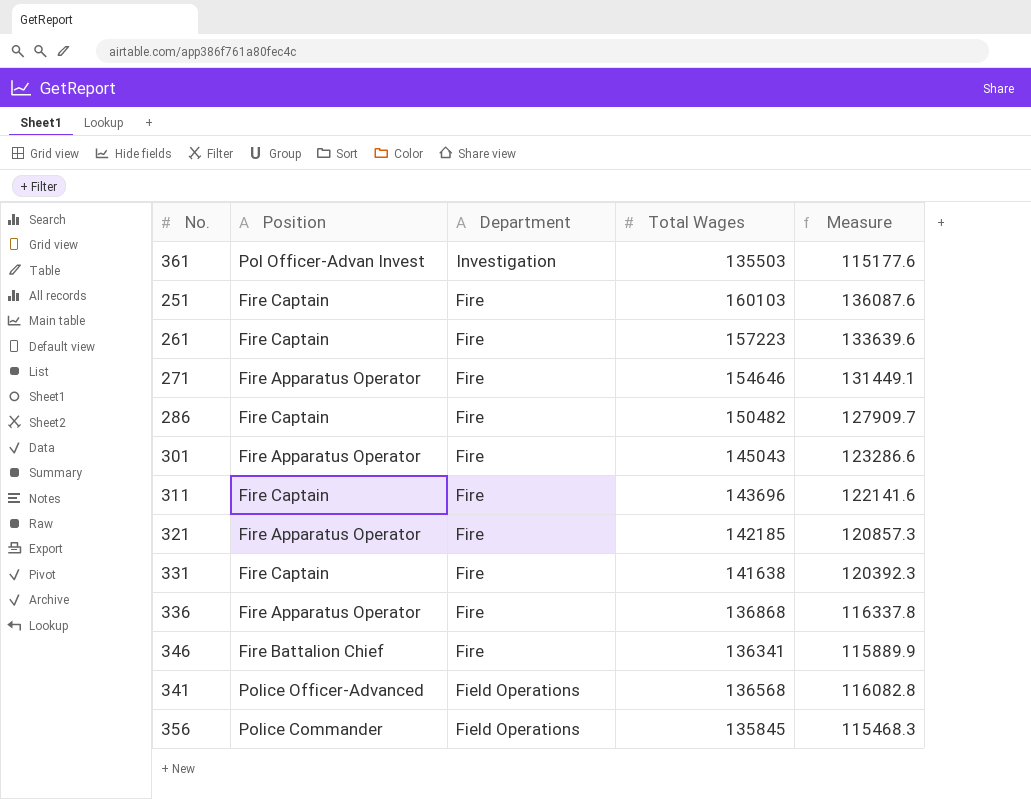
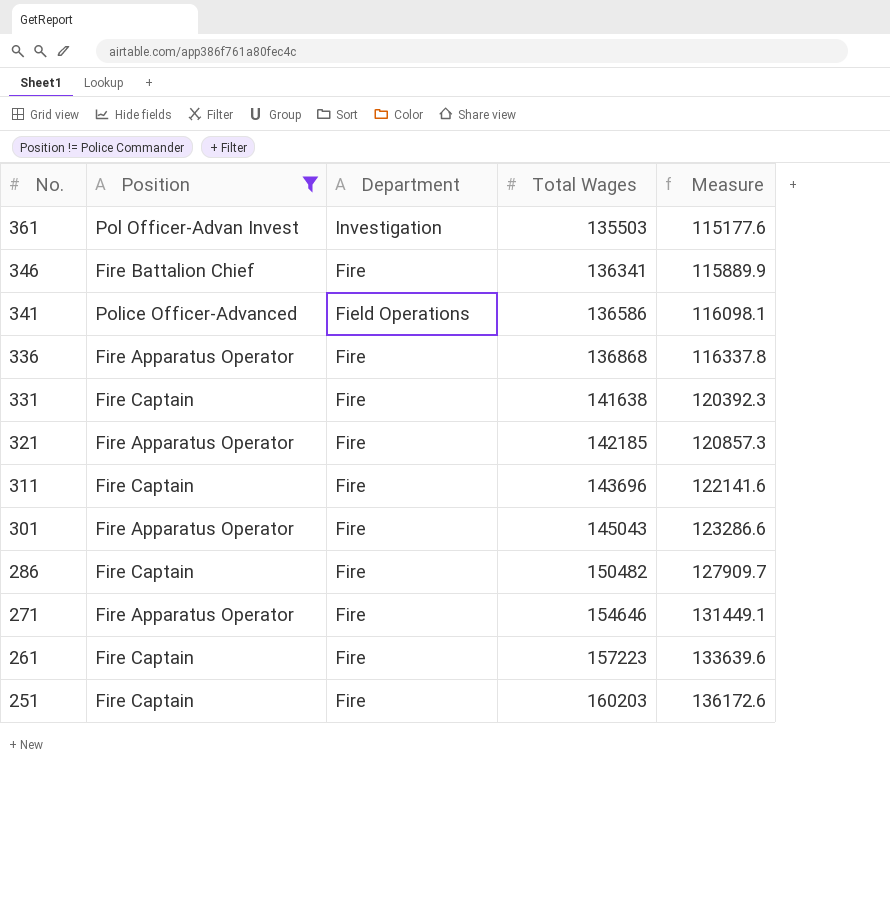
filter: none -> Position != Police Commander
row order: Department descending -> No. descending
341 | Total Wages: 136568 -> 136586
341 | Measure: 116082.8 -> 116098.1
251 | Total Wages: 160103 -> 160203
251 | Measure: 136087.6 -> 136172.6

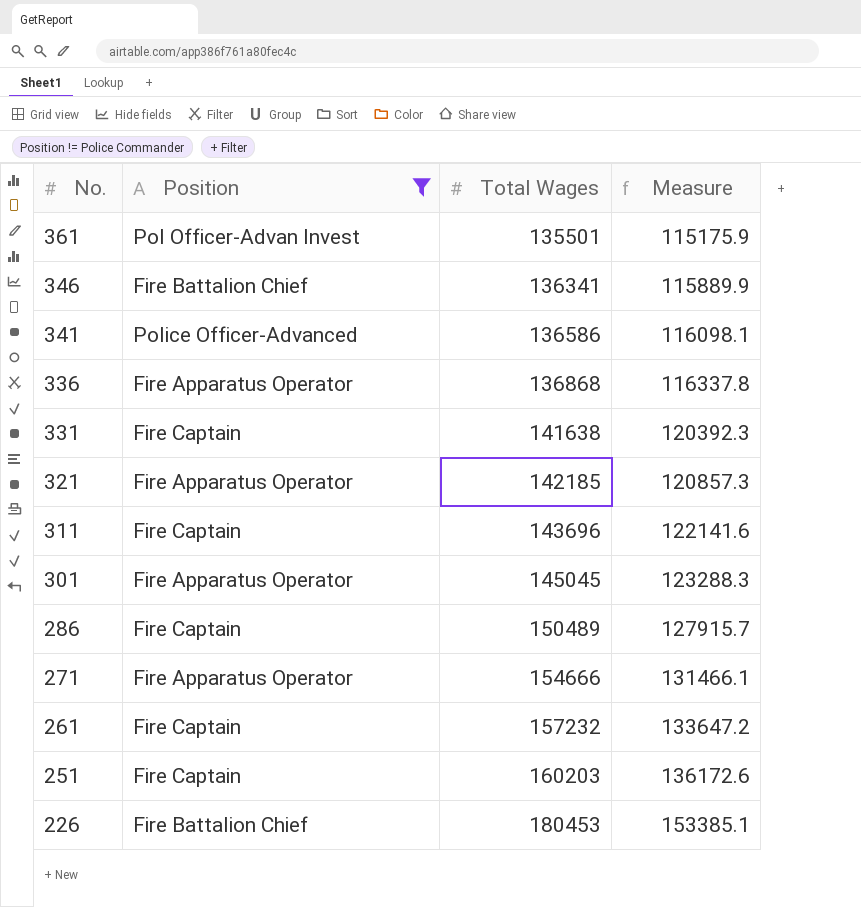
column Department | position: 3 -> none
361 | Total Wages: 135503 -> 135501
361 | Measure: 115177.6 -> 115175.9
301 | Total Wages: 145043 -> 145045
301 | Measure: 123286.6 -> 123288.3
286 | Total Wages: 150482 -> 150489
286 | Measure: 127909.7 -> 127915.7
271 | Total Wages: 154646 -> 154666
271 | Measure: 131449.1 -> 131466.1
261 | Total Wages: 157223 -> 157232
261 | Measure: 133639.6 -> 133647.2
row 226: none -> Fire Battalion Chief | 180453 | 153385.1

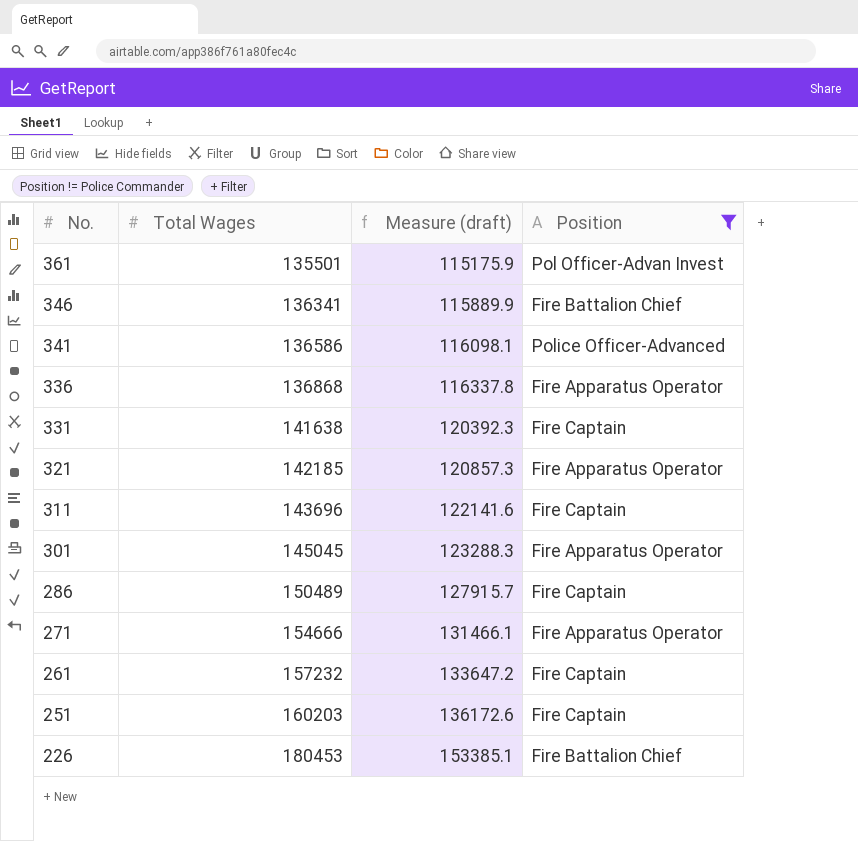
column name: Measure -> Measure (draft)
column Position | position: 2 -> 4

